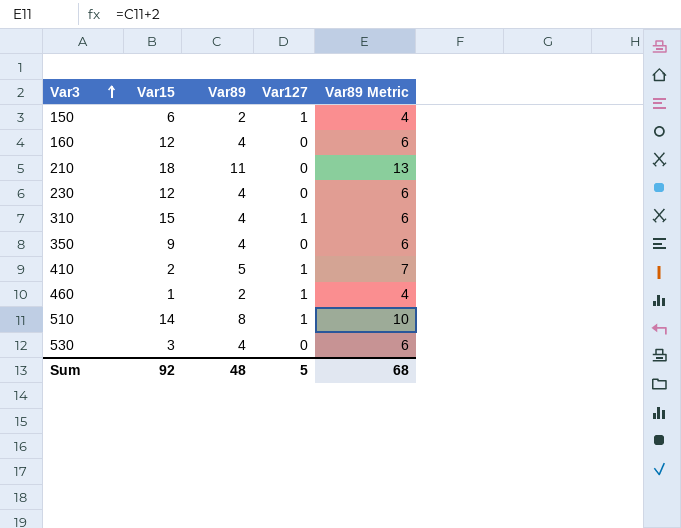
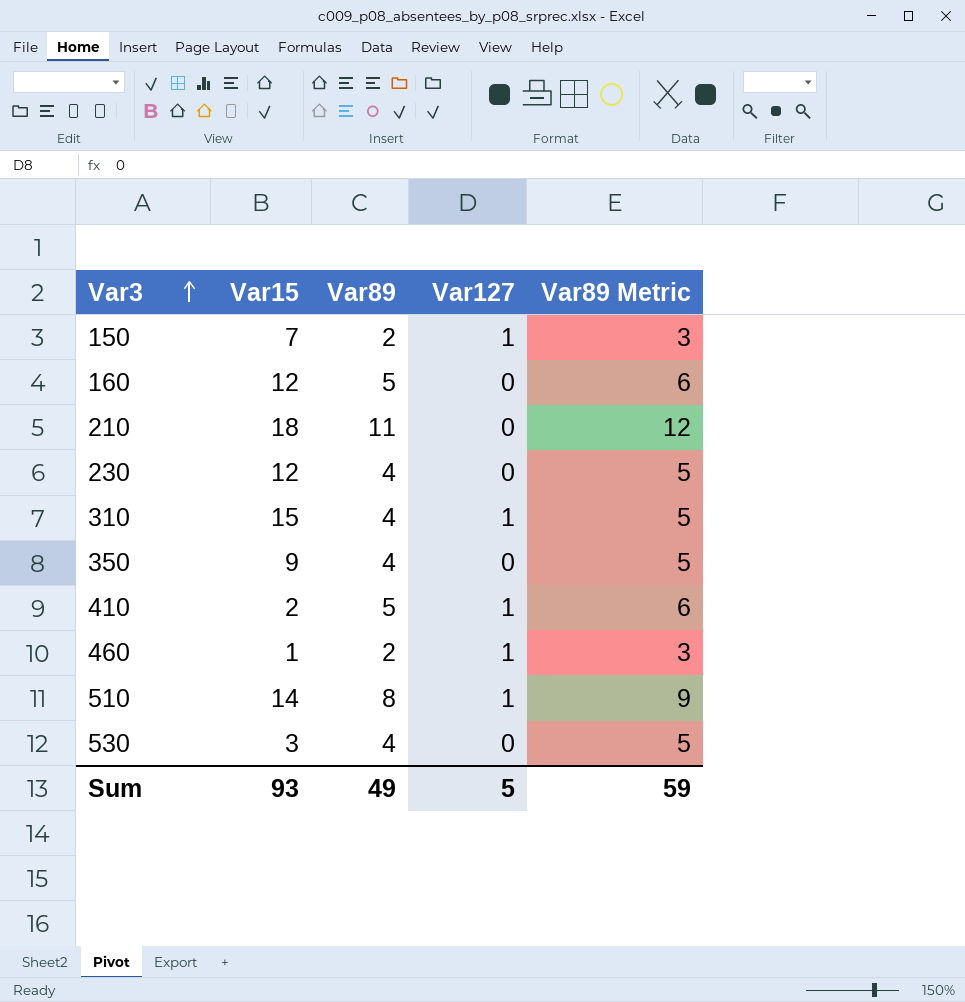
column Var89 Metric | formula: [Var89] + 2 -> [Var89] + 1
150 | Var15: 6 -> 7
160 | Var89: 4 -> 5
Sum | Var15: 92 -> 93
Sum | Var89: 48 -> 49
Sum | Var89 Metric: 68 -> 59

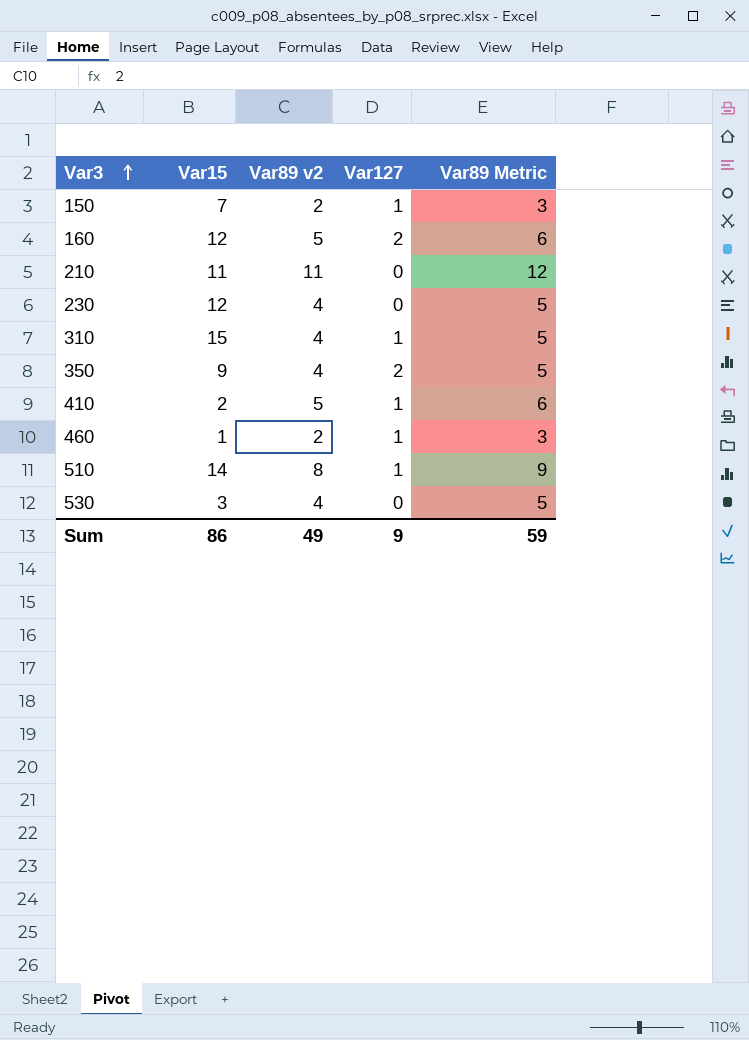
column name: Var89 -> Var89 v2
160 | Var127: 0 -> 2
210 | Var15: 18 -> 11
350 | Var127: 0 -> 2
Sum | Var15: 93 -> 86
Sum | Var127: 5 -> 9

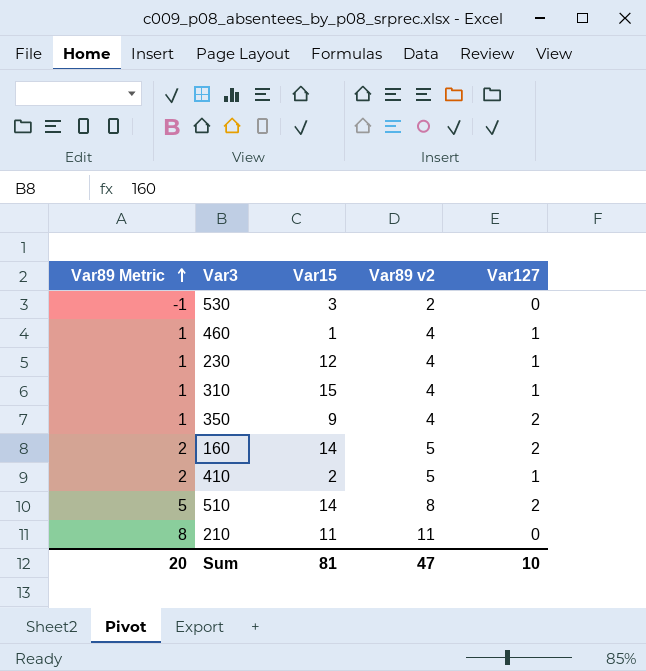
row order: Var3 ascending -> Var89 Metric ascending
column Var89 Metric | formula: [Var89 v2] + 1 -> [Var89 v2] - 3
column Var89 Metric | position: 5 -> 1
row 150: 7 | 2 | 1 | 3 -> none
530 | Var89 v2: 4 -> 2
460 | Var89 v2: 2 -> 4
230 | Var127: 0 -> 1
160 | Var15: 12 -> 14
510 | Var127: 1 -> 2
Sum | Var89 Metric: 59 -> 20
Sum | Var15: 86 -> 81
Sum | Var89 v2: 49 -> 47
Sum | Var127: 9 -> 10

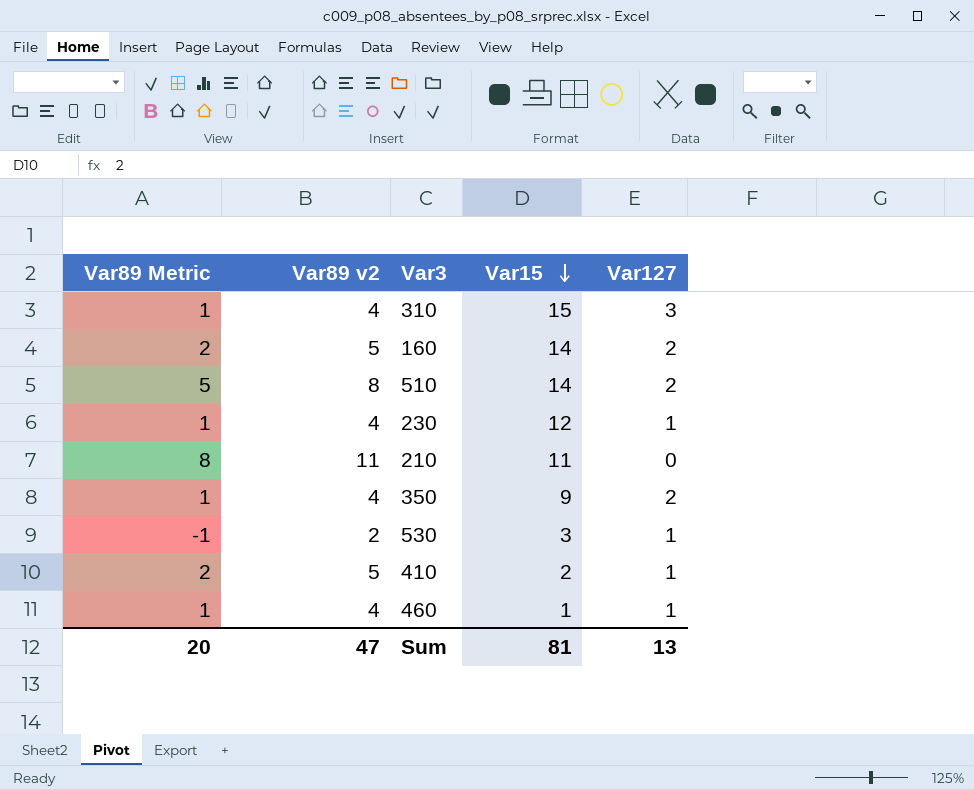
row order: Var89 Metric ascending -> Var15 descending
column Var89 v2 | position: 4 -> 2
310 | Var127: 1 -> 3
530 | Var127: 0 -> 1
Sum | Var127: 10 -> 13

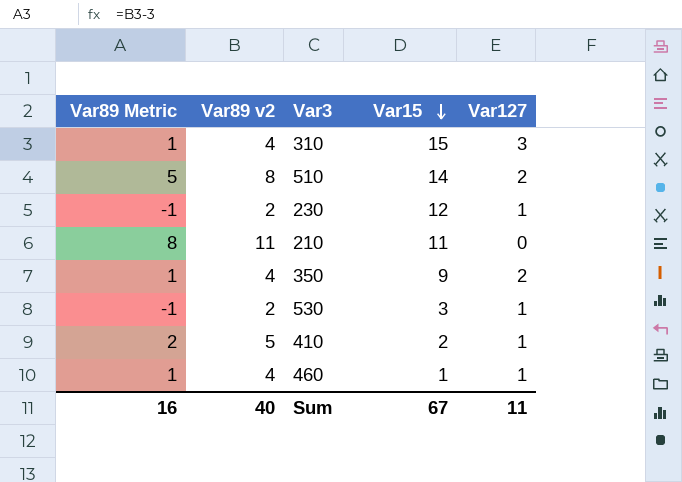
row 160: 2 | 5 | 14 | 2 -> none
230 | Var89 Metric: 1 -> -1
230 | Var89 v2: 4 -> 2
Sum | Var89 Metric: 20 -> 16
Sum | Var89 v2: 47 -> 40
Sum | Var15: 81 -> 67
Sum | Var127: 13 -> 11

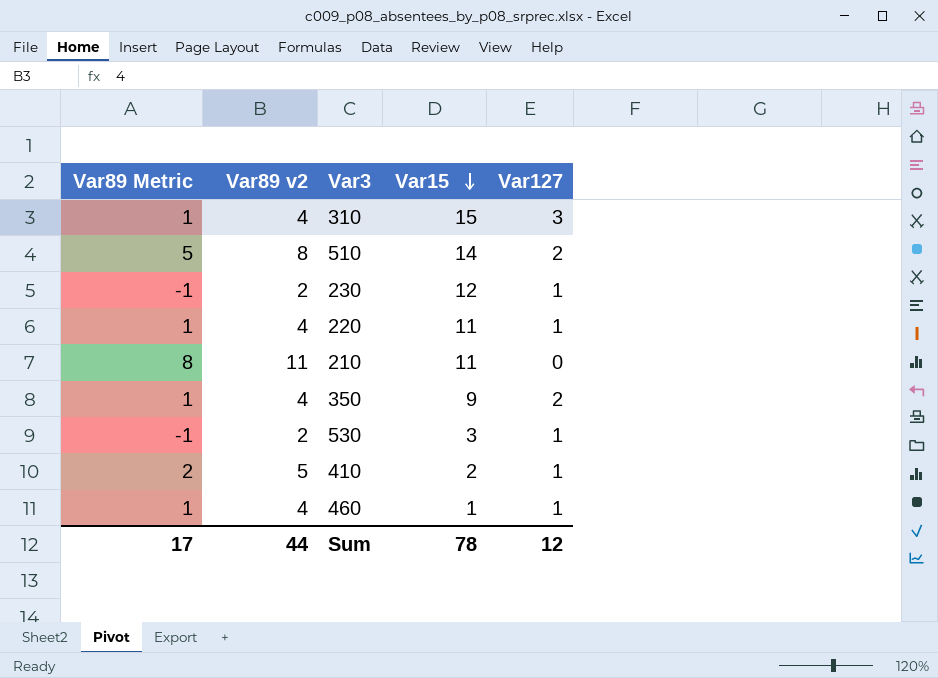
row 220: none -> 1 | 4 | 11 | 1
Sum | Var89 Metric: 16 -> 17
Sum | Var89 v2: 40 -> 44
Sum | Var15: 67 -> 78
Sum | Var127: 11 -> 12

